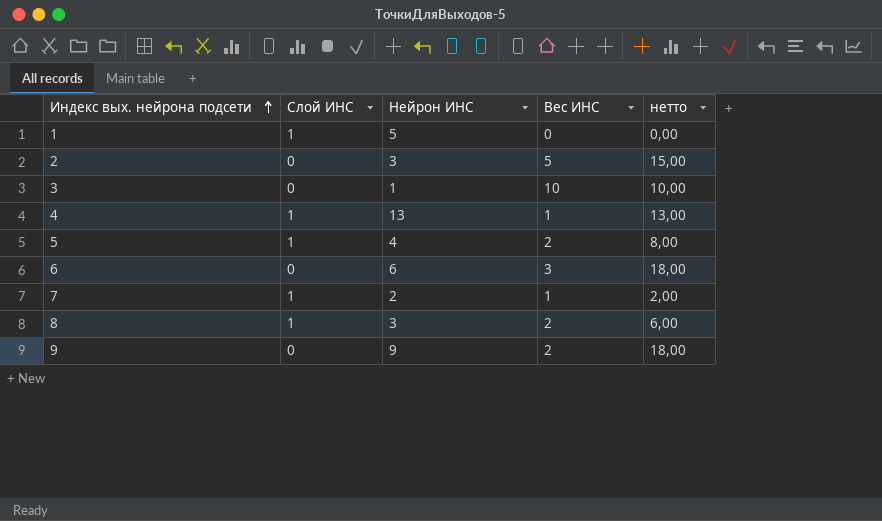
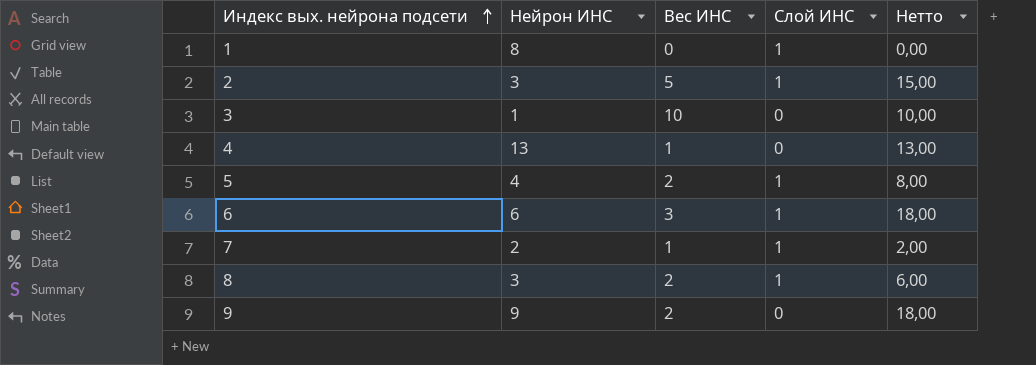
column Слой ИНС | position: 2 -> 4
column name: нетто -> Нетто
1 | Нейрон ИНС: 5 -> 8
2 | Слой ИНС: 0 -> 1
4 | Слой ИНС: 1 -> 0
6 | Слой ИНС: 0 -> 1

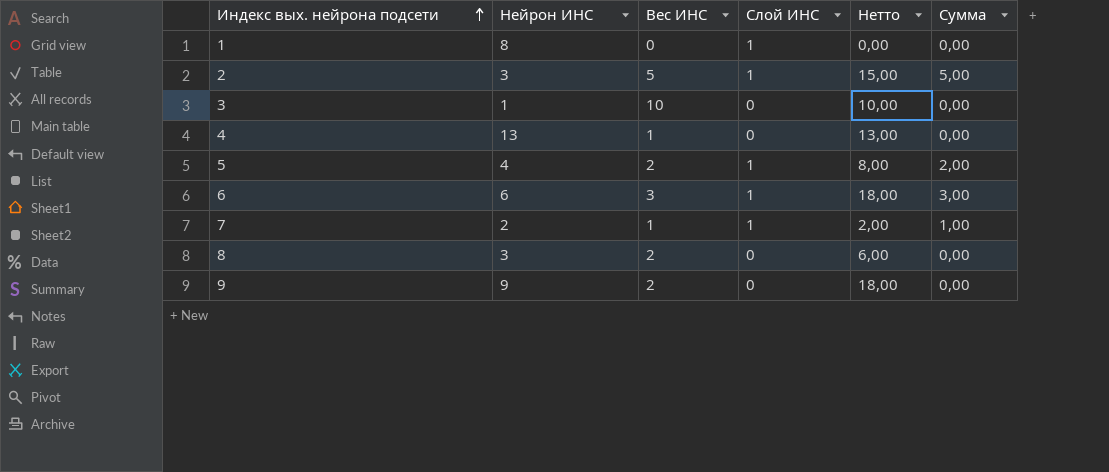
column Сумма | formula: none -> [Вес ИНС] * [Слой ИНС]
8 | Слой ИНС: 1 -> 0

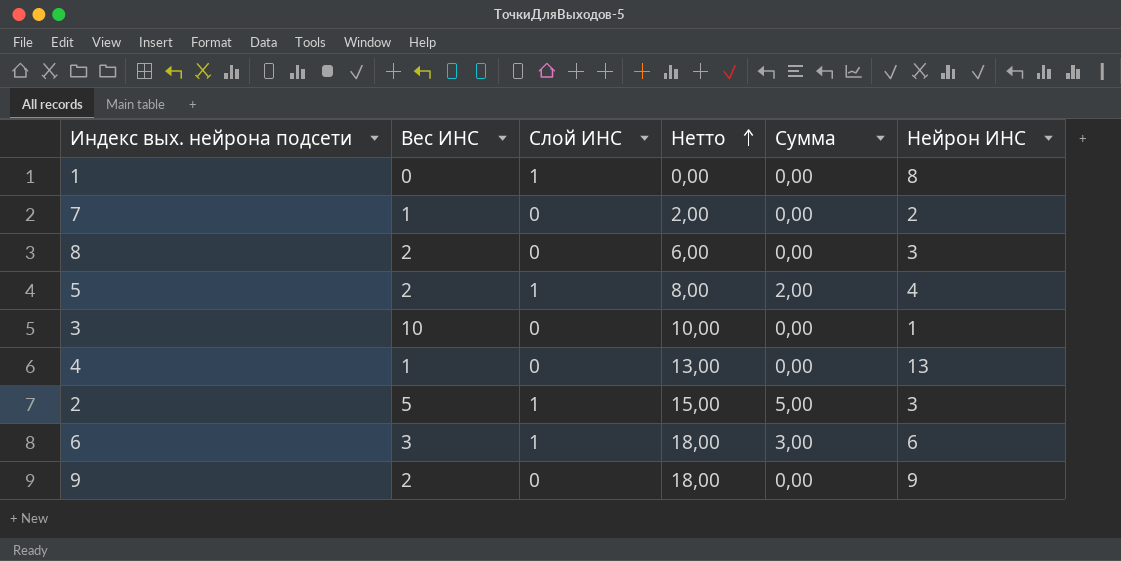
row order: Индекс вых. нейрона подсети ascending -> Нетто ascending
column Нейрон ИНС | position: 2 -> 6
7 | Слой ИНС: 1 -> 0
7 | Сумма: 1,00 -> 0,00

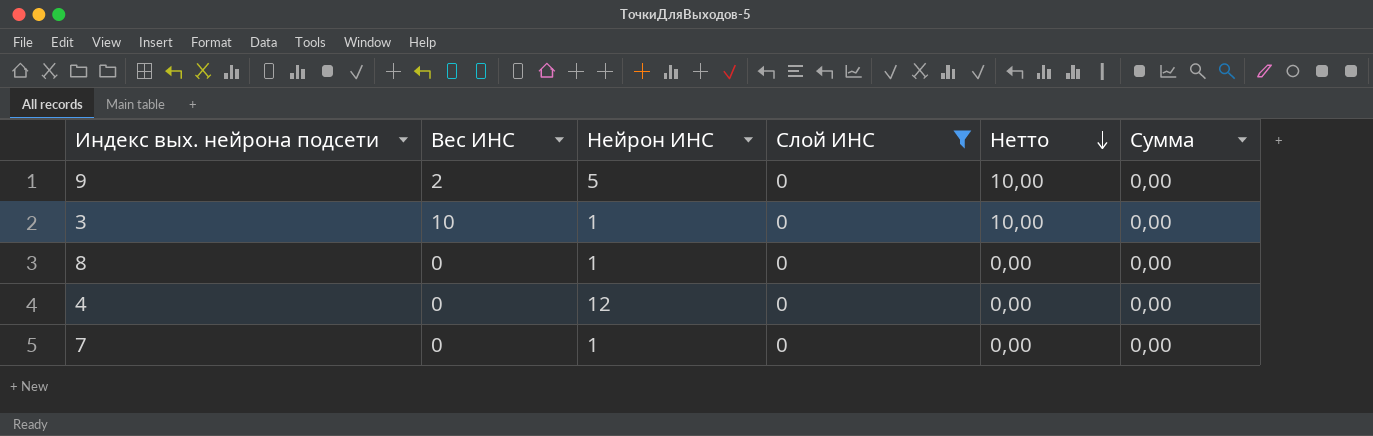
filter: none -> Слой ИНС = 0
row order: Нетто ascending -> Нетто descending
column Нейрон ИНС | position: 6 -> 3
9 | Нейрон ИНС: 9 -> 5
9 | Нетто: 18,00 -> 10,00
8 | Вес ИНС: 2 -> 0
8 | Нейрон ИНС: 3 -> 1
8 | Нетто: 6,00 -> 0,00
4 | Вес ИНС: 1 -> 0
4 | Нейрон ИНС: 13 -> 12
4 | Нетто: 13,00 -> 0,00
7 | Вес ИНС: 1 -> 0
7 | Нейрон ИНС: 2 -> 1
7 | Нетто: 2,00 -> 0,00

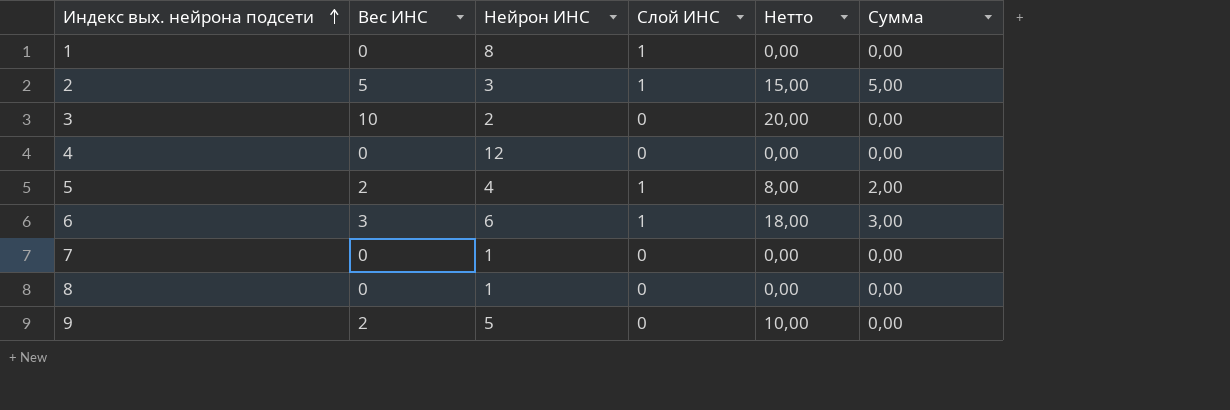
filter: Слой ИНС = 0 -> none
row order: Нетто descending -> Индекс вых. нейрона подсети ascending
3 | Нейрон ИНС: 1 -> 2
3 | Нетто: 10,00 -> 20,00

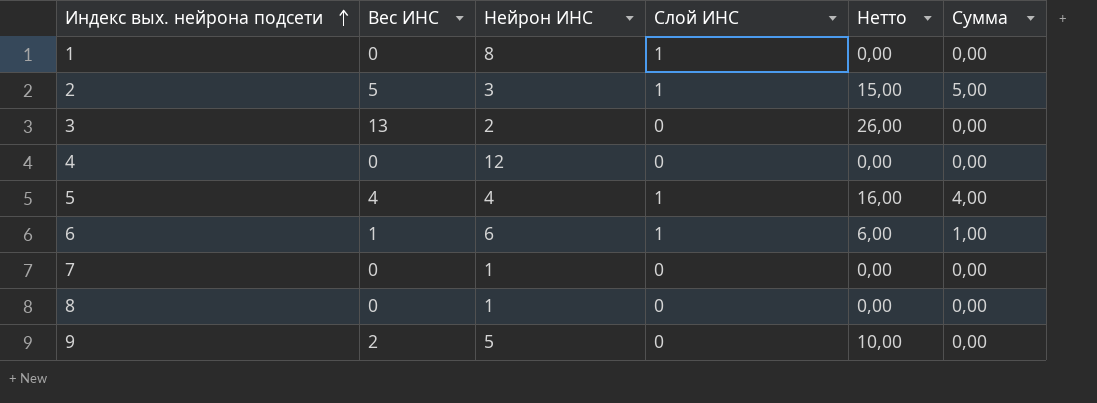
3 | Вес ИНС: 10 -> 13
3 | Нетто: 20,00 -> 26,00
5 | Вес ИНС: 2 -> 4
5 | Нетто: 8,00 -> 16,00
5 | Сумма: 2,00 -> 4,00
6 | Вес ИНС: 3 -> 1
6 | Нетто: 18,00 -> 6,00
6 | Сумма: 3,00 -> 1,00

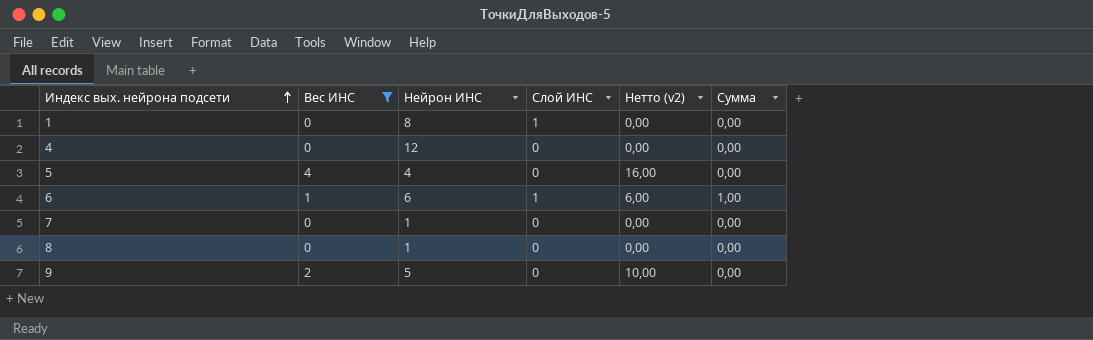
filter: none -> Вес ИНС <= 4
column name: Нетто -> Нетто (v2)
5 | Слой ИНС: 1 -> 0
5 | Сумма: 4,00 -> 0,00

